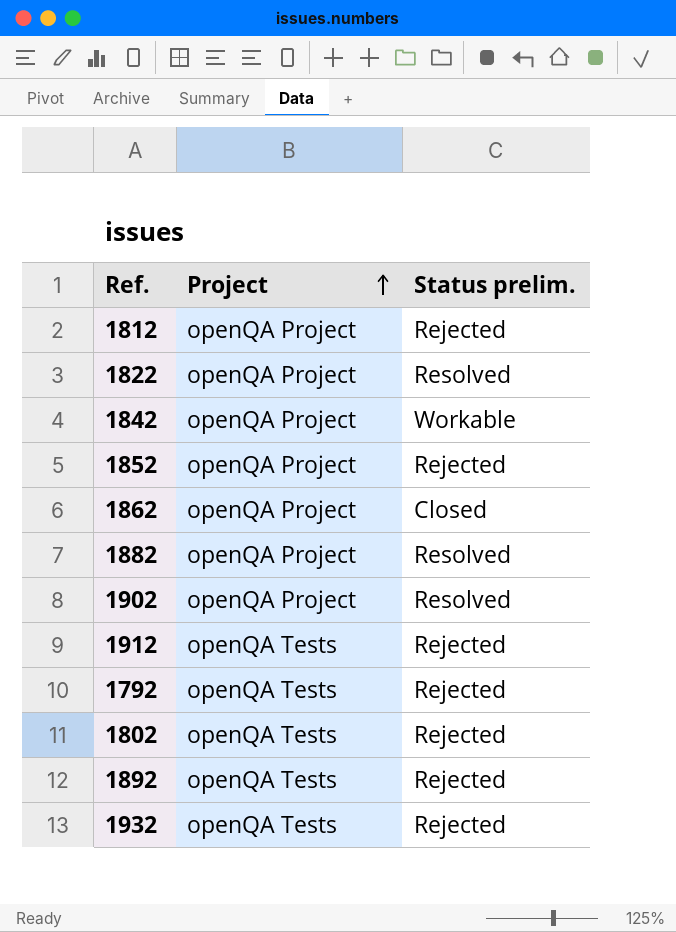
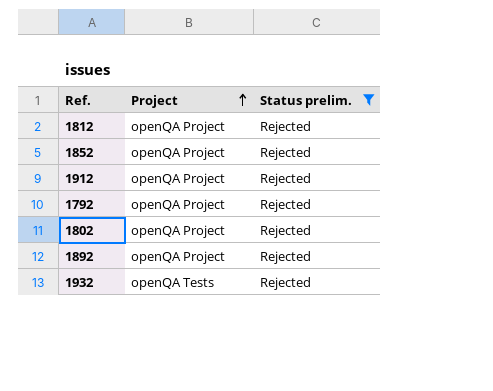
filter: none -> Status prelim. = Rejected
1912 | Project: openQA Tests -> openQA Project
1792 | Project: openQA Tests -> openQA Project
1802 | Project: openQA Tests -> openQA Project
1892 | Project: openQA Tests -> openQA Project

